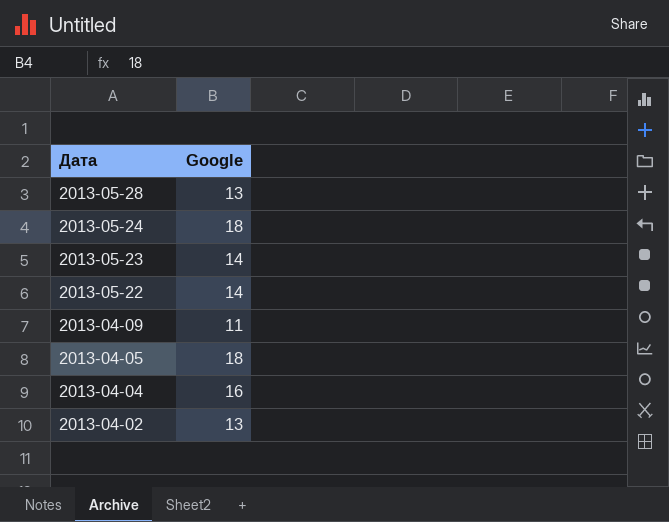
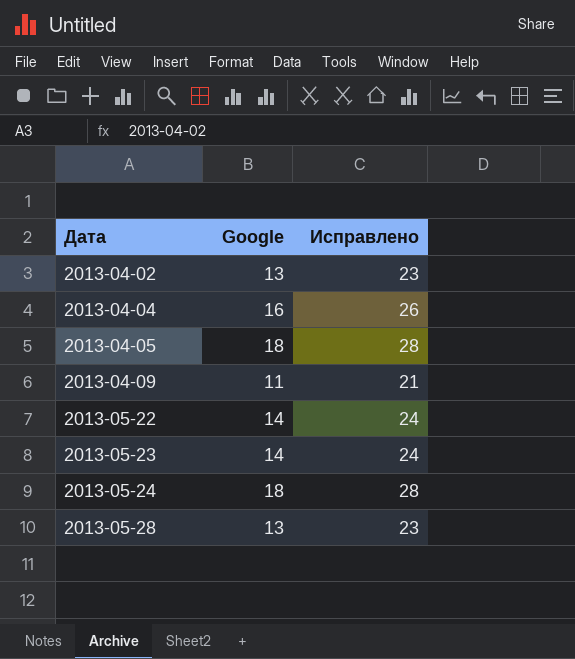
row order: Дата descending -> Дата ascending
column Исправлено | formula: none -> [Google] + 10

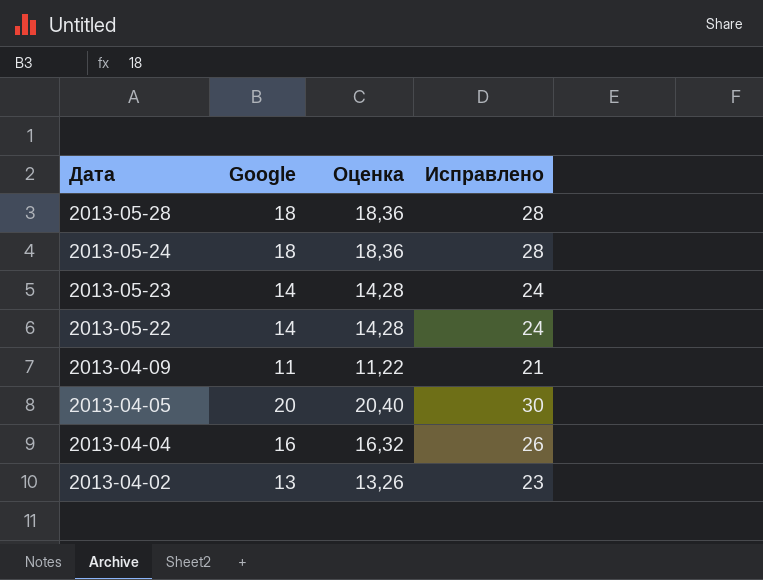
row order: Дата ascending -> Дата descending
column Оценка | formula: none -> [Google] * 1,02
2013-05-28 | Google: 13 -> 18
2013-05-28 | Исправлено: 23 -> 28
2013-04-05 | Google: 18 -> 20
2013-04-05 | Исправлено: 28 -> 30

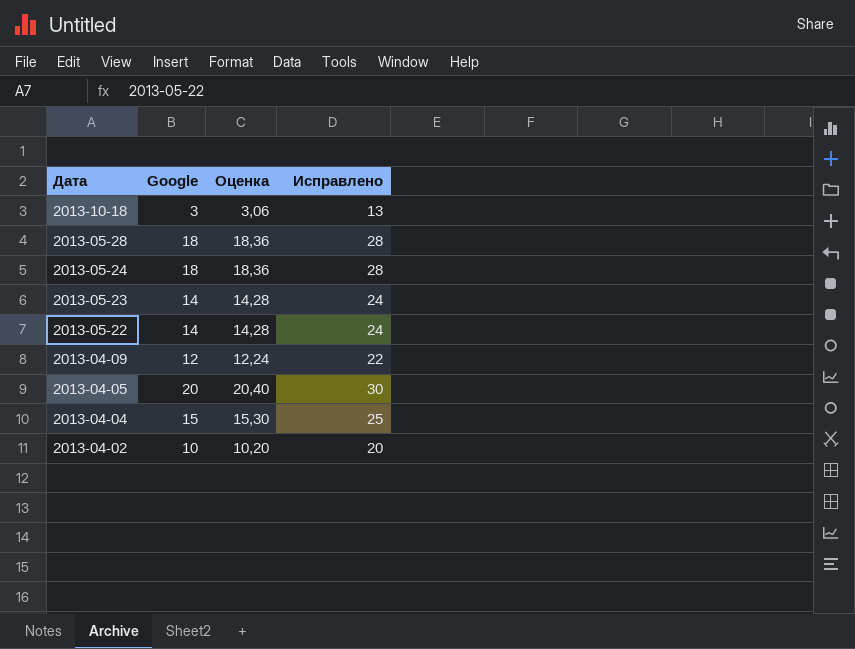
row 2013-10-18: none -> 3 | 3,06 | 13
2013-04-09 | Google: 11 -> 12
2013-04-09 | Оценка: 11,22 -> 12,24
2013-04-09 | Исправлено: 21 -> 22
2013-04-04 | Google: 16 -> 15
2013-04-04 | Оценка: 16,32 -> 15,30
2013-04-04 | Исправлено: 26 -> 25
2013-04-02 | Google: 13 -> 10
2013-04-02 | Оценка: 13,26 -> 10,20
2013-04-02 | Исправлено: 23 -> 20

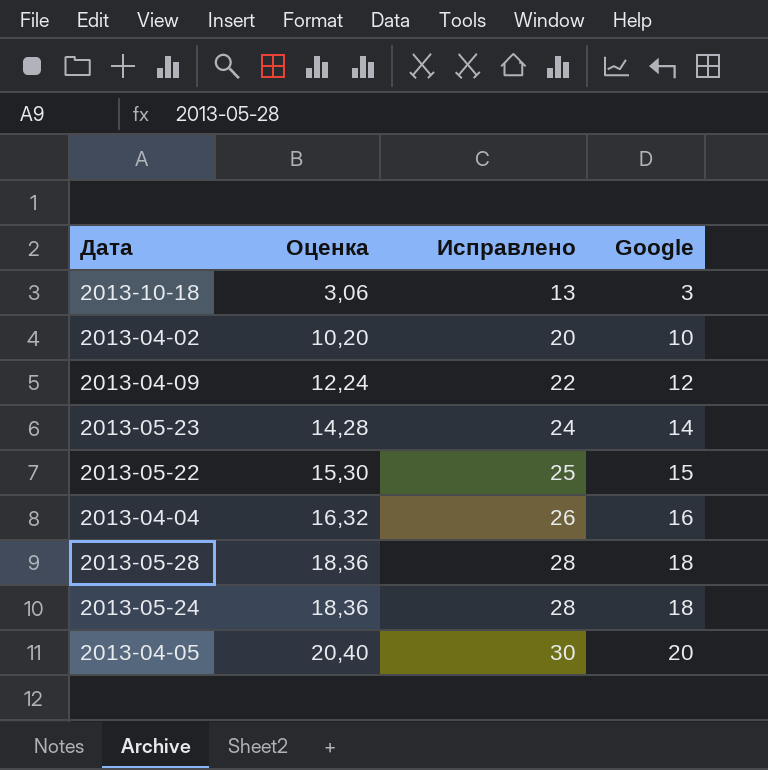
row order: Дата descending -> Оценка ascending
column Google | position: 2 -> 4
2013-05-22 | Оценка: 14,28 -> 15,30
2013-05-22 | Исправлено: 24 -> 25
2013-05-22 | Google: 14 -> 15
2013-04-04 | Оценка: 15,30 -> 16,32
2013-04-04 | Исправлено: 25 -> 26
2013-04-04 | Google: 15 -> 16

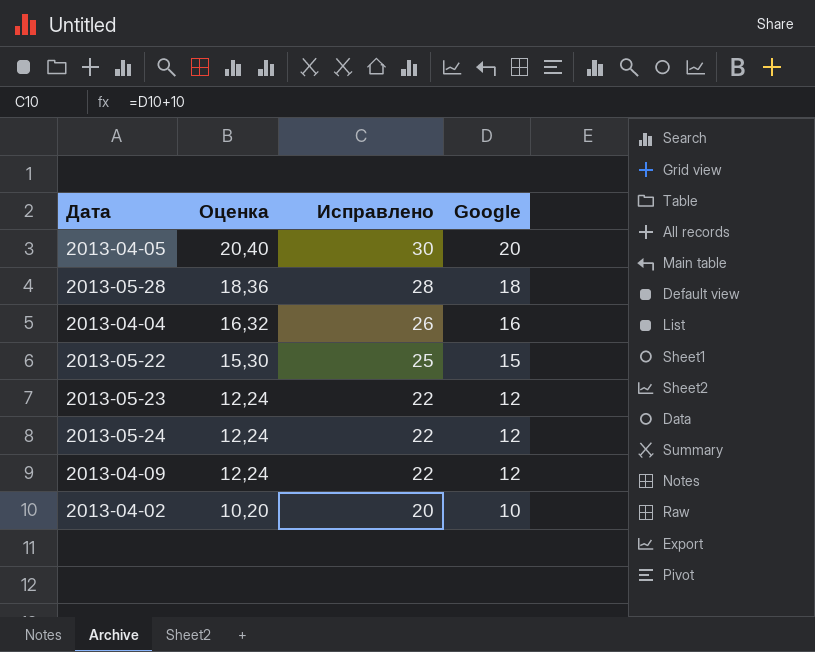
row order: Оценка ascending -> Оценка descending
row 2013-10-18: 3,06 | 13 | 3 -> none
2013-05-23 | Оценка: 14,28 -> 12,24
2013-05-23 | Исправлено: 24 -> 22
2013-05-23 | Google: 14 -> 12
2013-05-24 | Оценка: 18,36 -> 12,24
2013-05-24 | Исправлено: 28 -> 22
2013-05-24 | Google: 18 -> 12

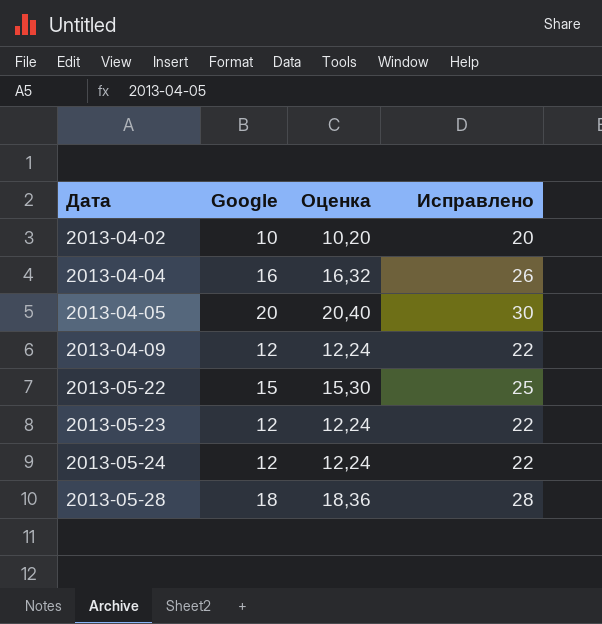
row order: Оценка descending -> Дата ascending
column Google | position: 4 -> 2

